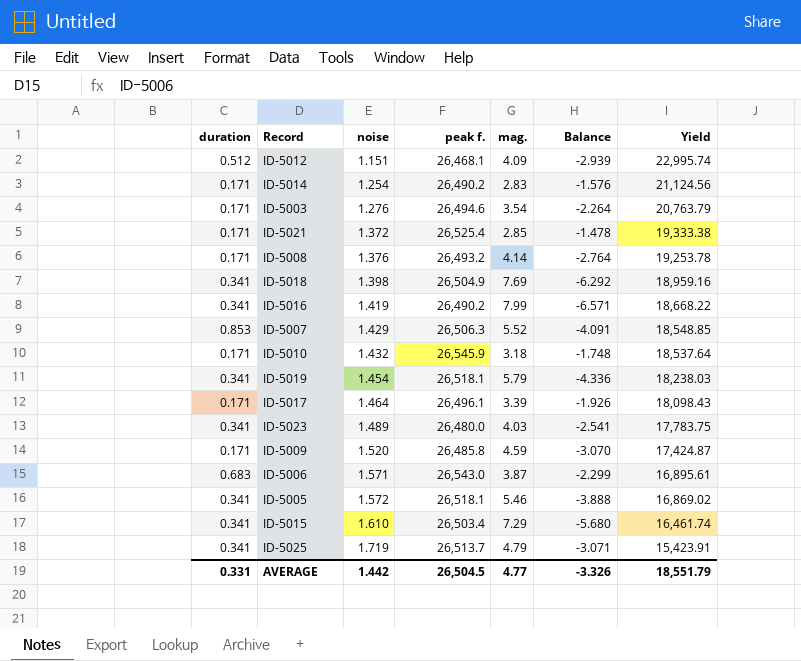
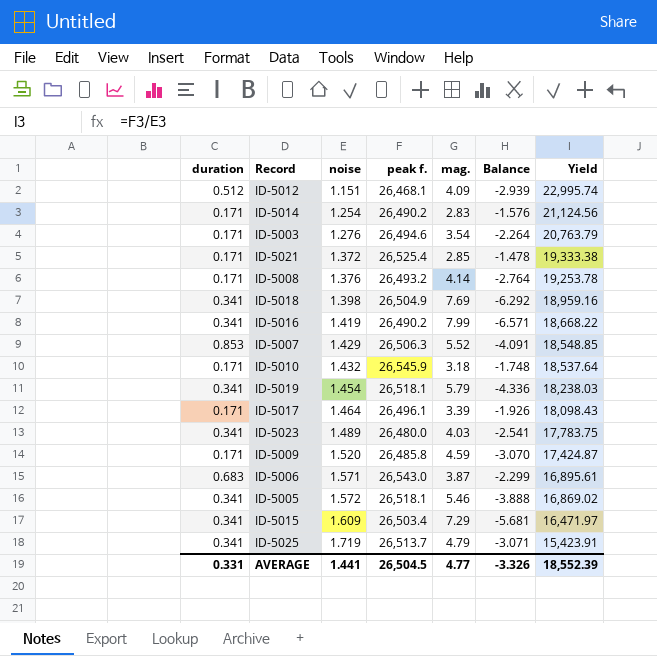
ID-5015 | noise: 1.610 -> 1.609
ID-5015 | Balance: -5.680 -> -5.681
ID-5015 | Yield: 16,461.74 -> 16,471.97
AVERAGE | noise: 1.442 -> 1.441
AVERAGE | Yield: 18,551.79 -> 18,552.39

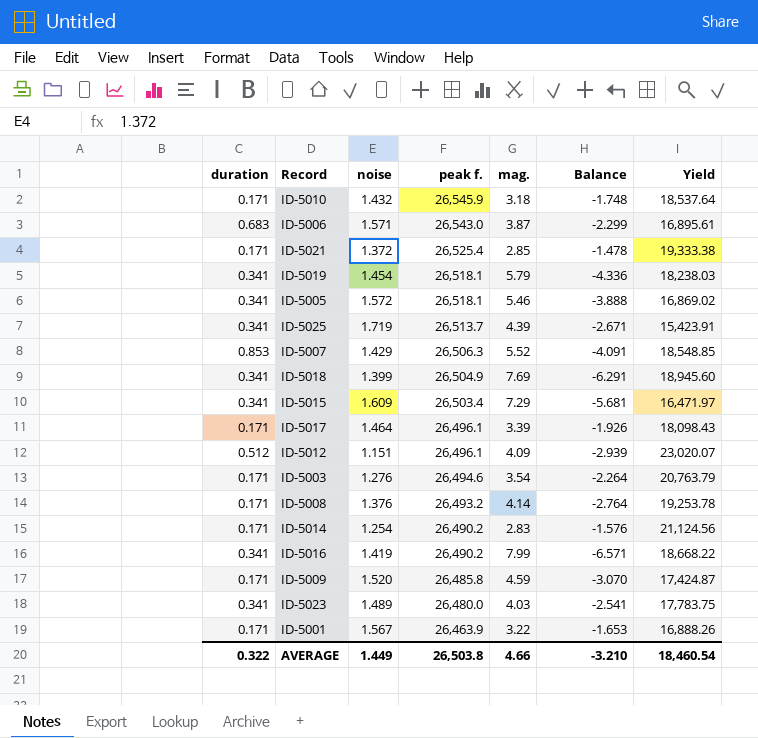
row order: noise ascending -> peak f. descending
ID-5025 | mag.: 4.79 -> 4.39
ID-5025 | Balance: -3.071 -> -2.671
ID-5018 | noise: 1.398 -> 1.399
ID-5018 | Balance: -6.292 -> -6.291
ID-5018 | Yield: 18,959.16 -> 18,945.60
ID-5012 | peak f.: 26,468.1 -> 26,496.1
ID-5012 | Yield: 22,995.74 -> 23,020.07
row ID-5001: none -> 0.171 | 1.567 | 26,463.9 | 3.22 | -1.653 | 16,888.26
AVERAGE | duration: 0.331 -> 0.322
AVERAGE | noise: 1.441 -> 1.449
AVERAGE | peak f.: 26,504.5 -> 26,503.8
AVERAGE | mag.: 4.77 -> 4.66
AVERAGE | Balance: -3.326 -> -3.210
AVERAGE | Yield: 18,552.39 -> 18,460.54

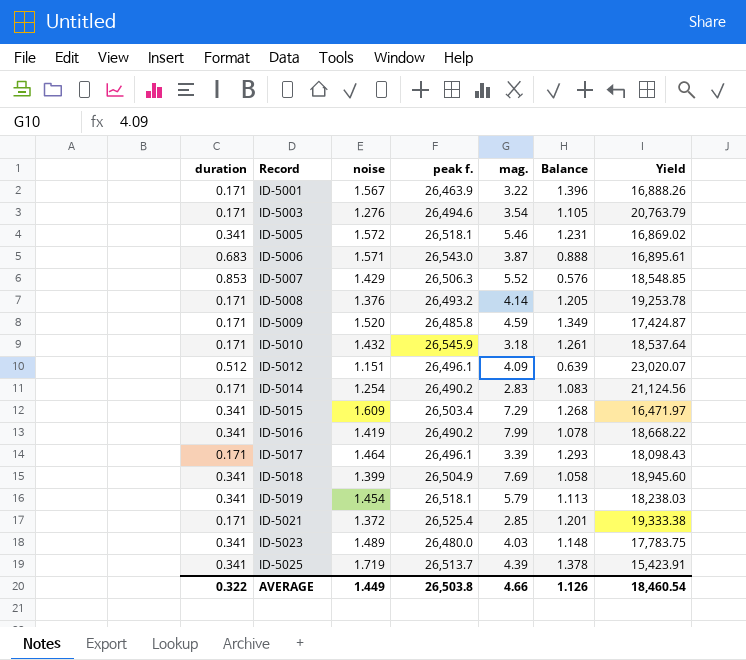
row order: peak f. descending -> Record ascending
column Balance | formula: [noise] - [mag.] -> [noise] - [duration]
AVERAGE | Balance: -3.210 -> 1.126

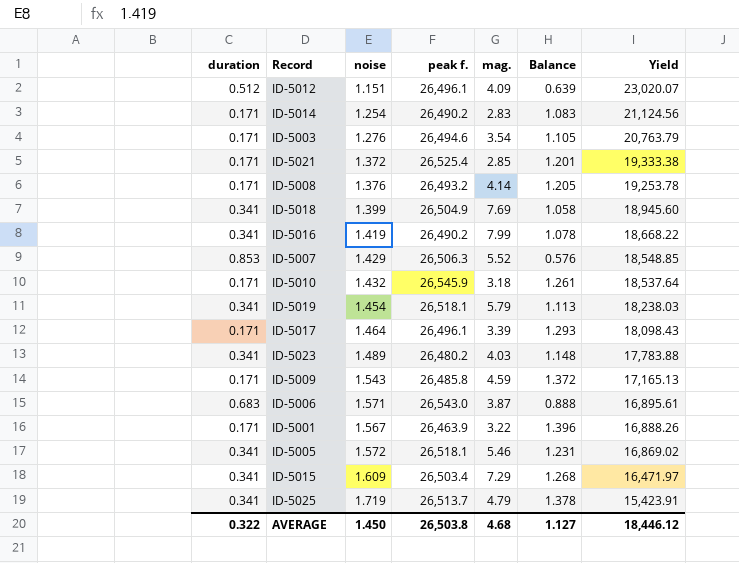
row order: Record ascending -> Yield descending
ID-5023 | peak f.: 26,480.0 -> 26,480.2
ID-5023 | Yield: 17,783.75 -> 17,783.88
ID-5009 | noise: 1.520 -> 1.543
ID-5009 | Balance: 1.349 -> 1.372
ID-5009 | Yield: 17,424.87 -> 17,165.13
ID-5025 | mag.: 4.39 -> 4.79
AVERAGE | noise: 1.449 -> 1.450
AVERAGE | mag.: 4.66 -> 4.68
AVERAGE | Balance: 1.126 -> 1.127
AVERAGE | Yield: 18,460.54 -> 18,446.12

